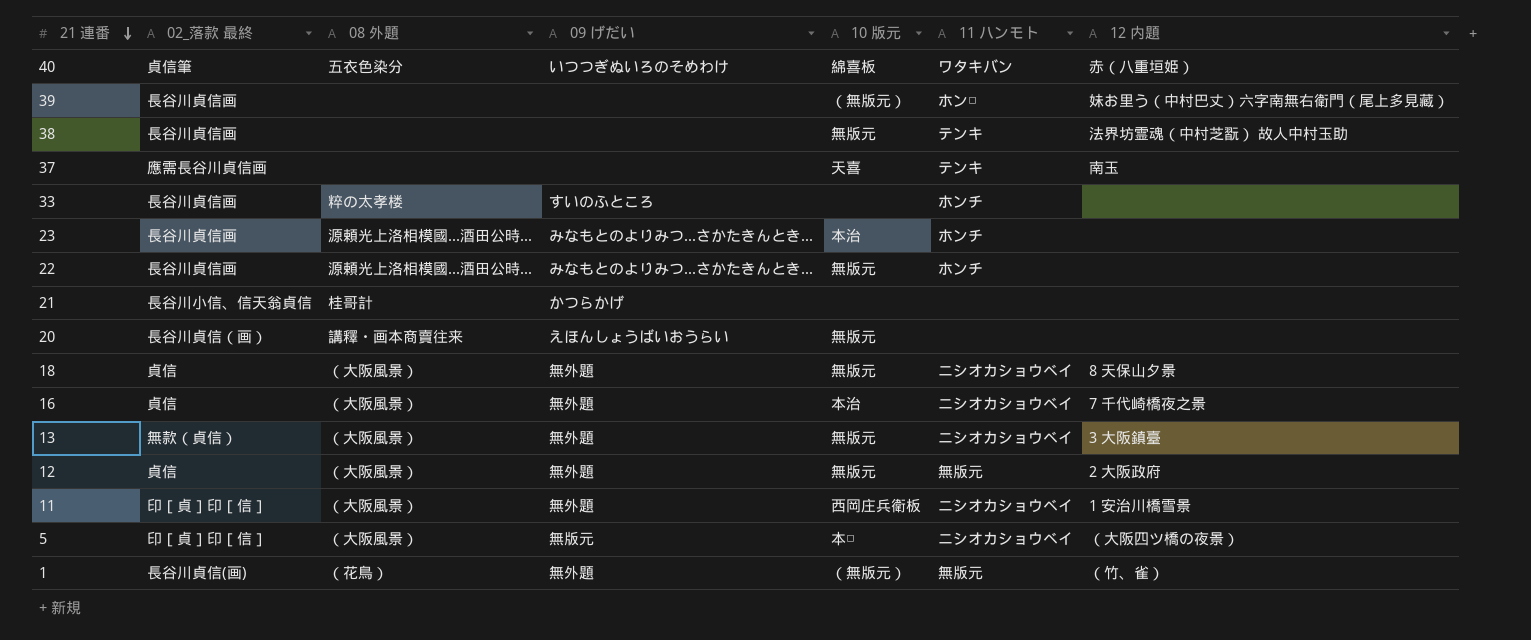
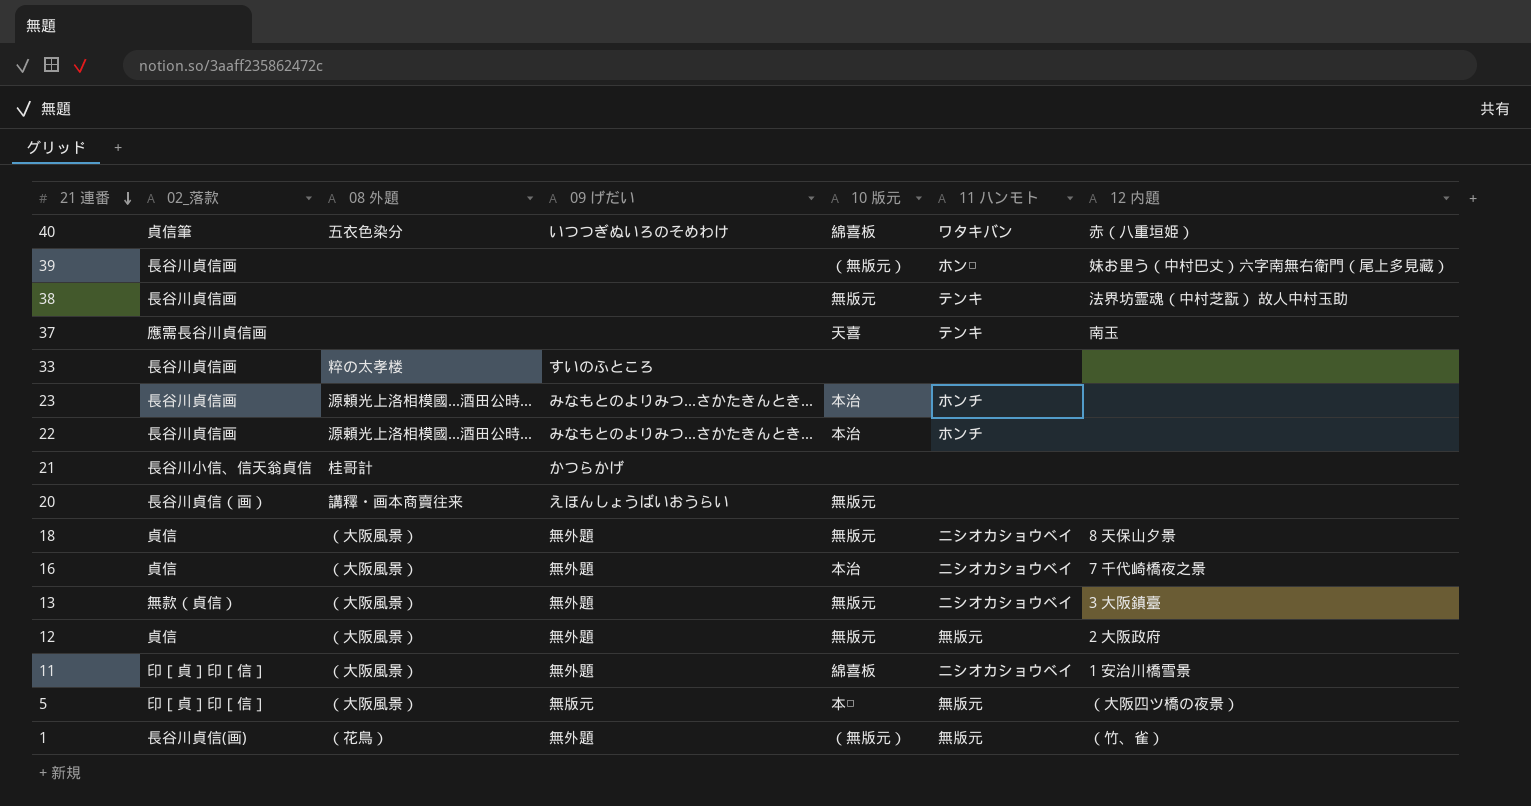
column name: 02_落款 最終 -> 02_落款
33 | 11 ハンモト: ホンチ -> none
22 | 10 版元: 無版元 -> 本治
11 | 10 版元: 西岡庄兵衛板 -> 綿喜板
5 | 11 ハンモト: ニシオカショウベイ -> 無版元

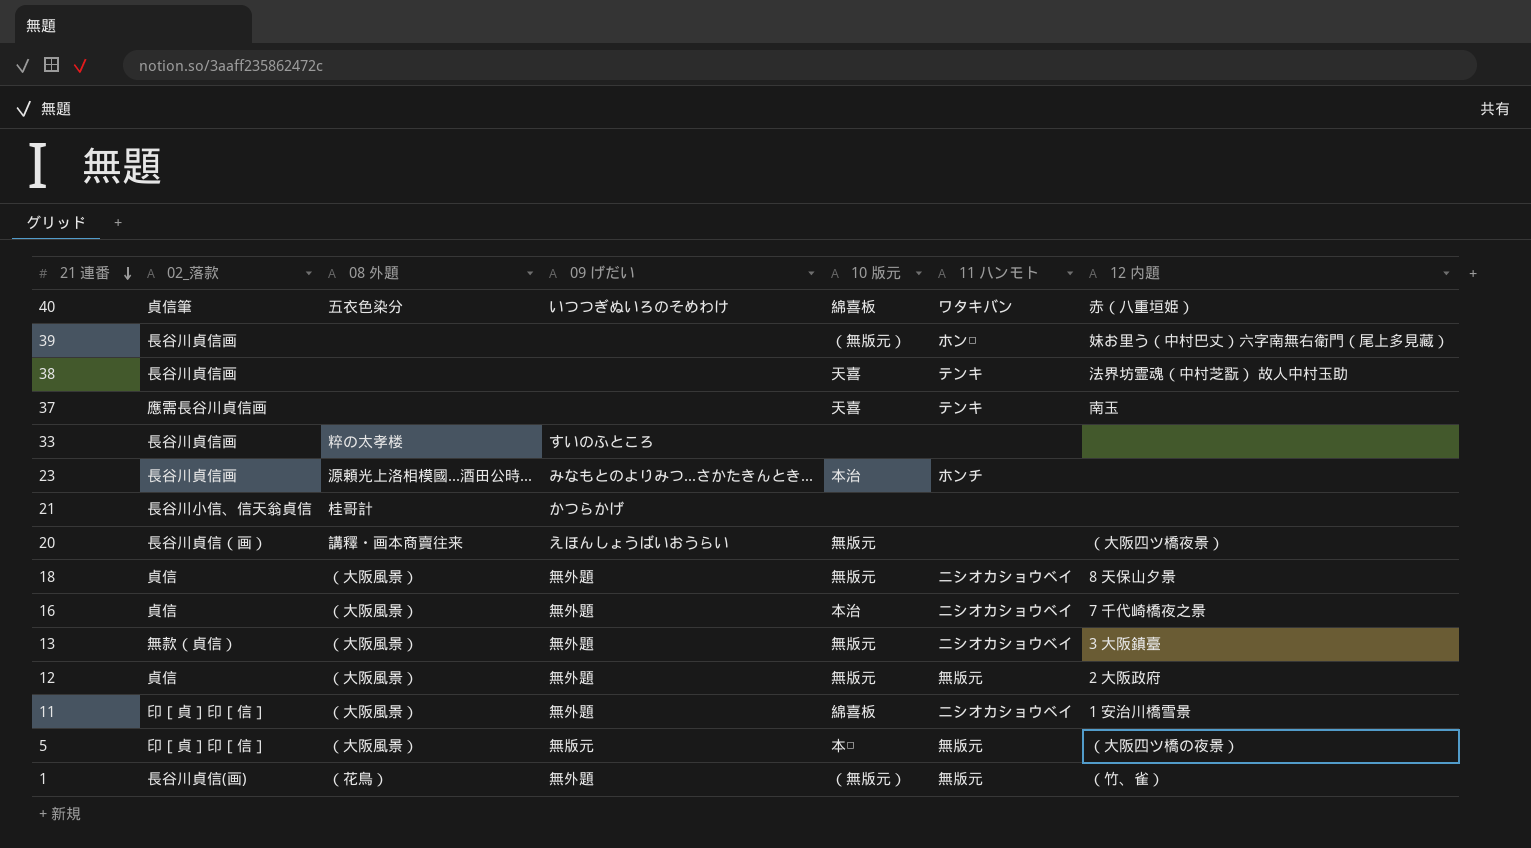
row 22: 長谷川貞信画 | 源頼光上洛相模國...酒田公時... | みなもとのよりみつ...さかたきんとき... | 本治 | ホンチ | none -> none
38 | 10 版元: 無版元 -> 天喜
20 | 12 内題: none -> （大阪四ツ橋夜景）

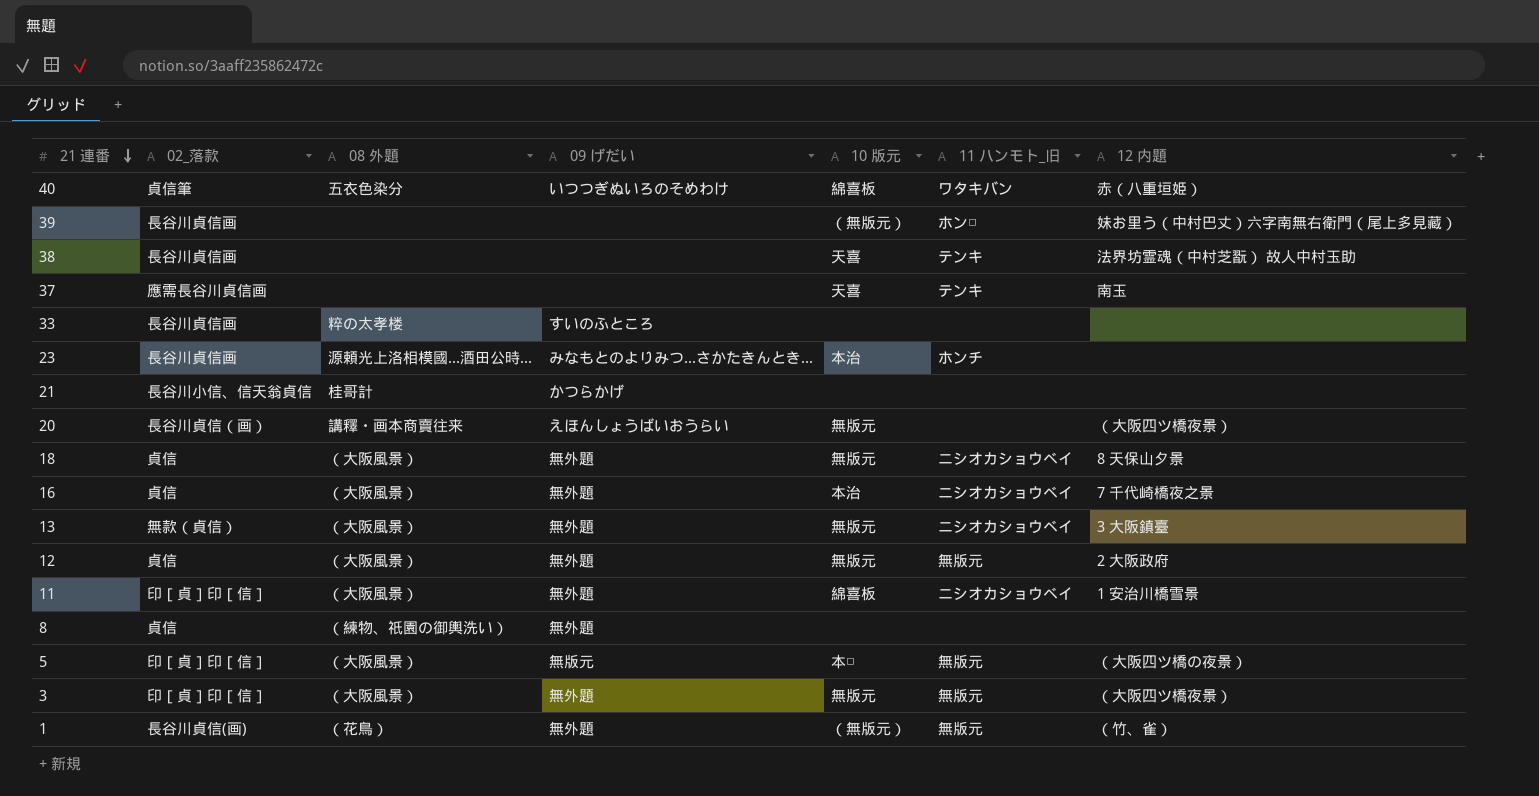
column name: 11 ハンモト -> 11 ハンモト_旧
row 8: none -> 貞信 | （練物、祇園の御輿洗い） | 無外題 | none | none | none
row 3: none -> 印［貞］印［信］ | （大阪風景） | 無外題 | 無版元 | 無版元 | （大阪四ツ橋夜景）

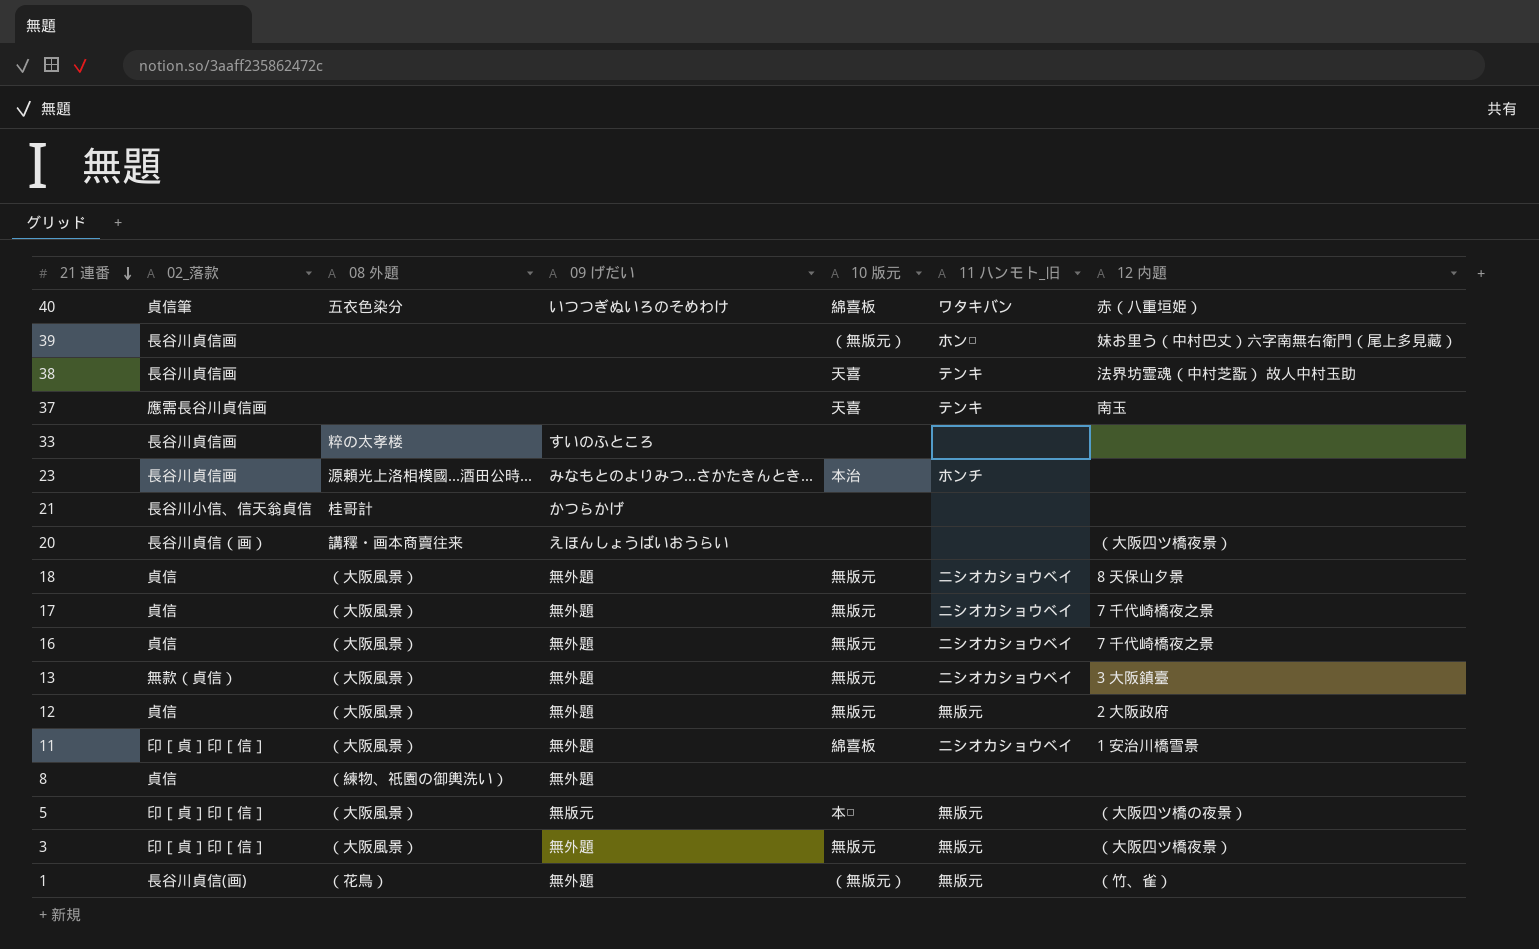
20 | 10 版元: 無版元 -> none
row 17: none -> 貞信 | （大阪風景） | 無外題 | 無版元 | ニシオカショウベイ | 7 千代崎橋夜之景
16 | 10 版元: 本治 -> 無版元

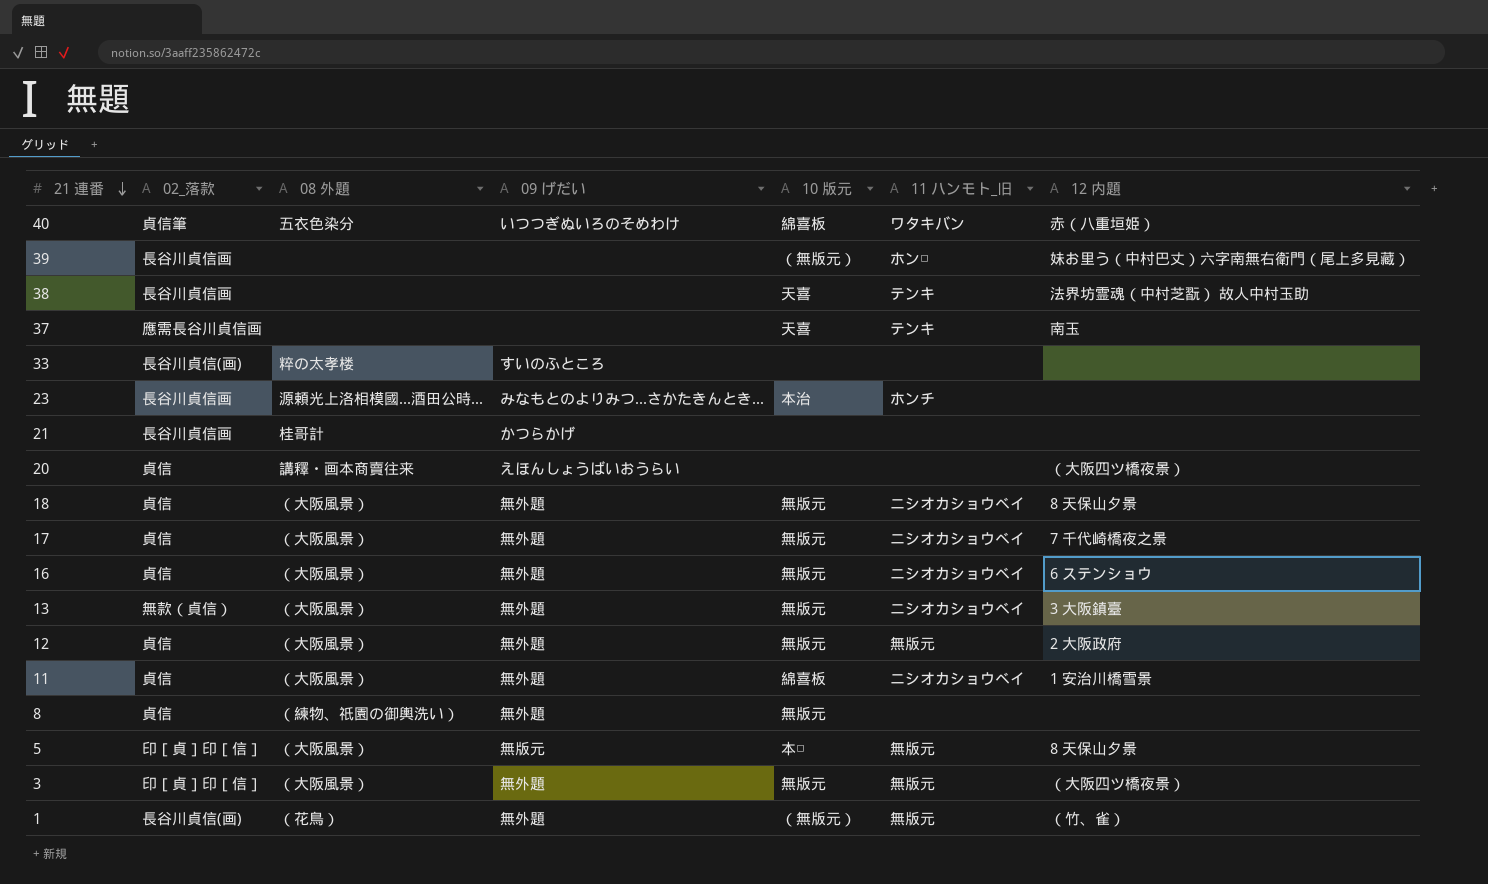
33 | 02_落款: 長谷川貞信画 -> 長谷川貞信(画)
21 | 02_落款: 長谷川小信、信天翁貞信 -> 長谷川貞信画
20 | 02_落款: 長谷川貞信（画） -> 貞信
16 | 12 内題: 7 千代崎橋夜之景 -> 6 ステンショウ
11 | 02_落款: 印［貞］印［信］ -> 貞信
8 | 10 版元: none -> 無版元
5 | 12 内題: （大阪四ツ橋の夜景） -> 8 天保山夕景

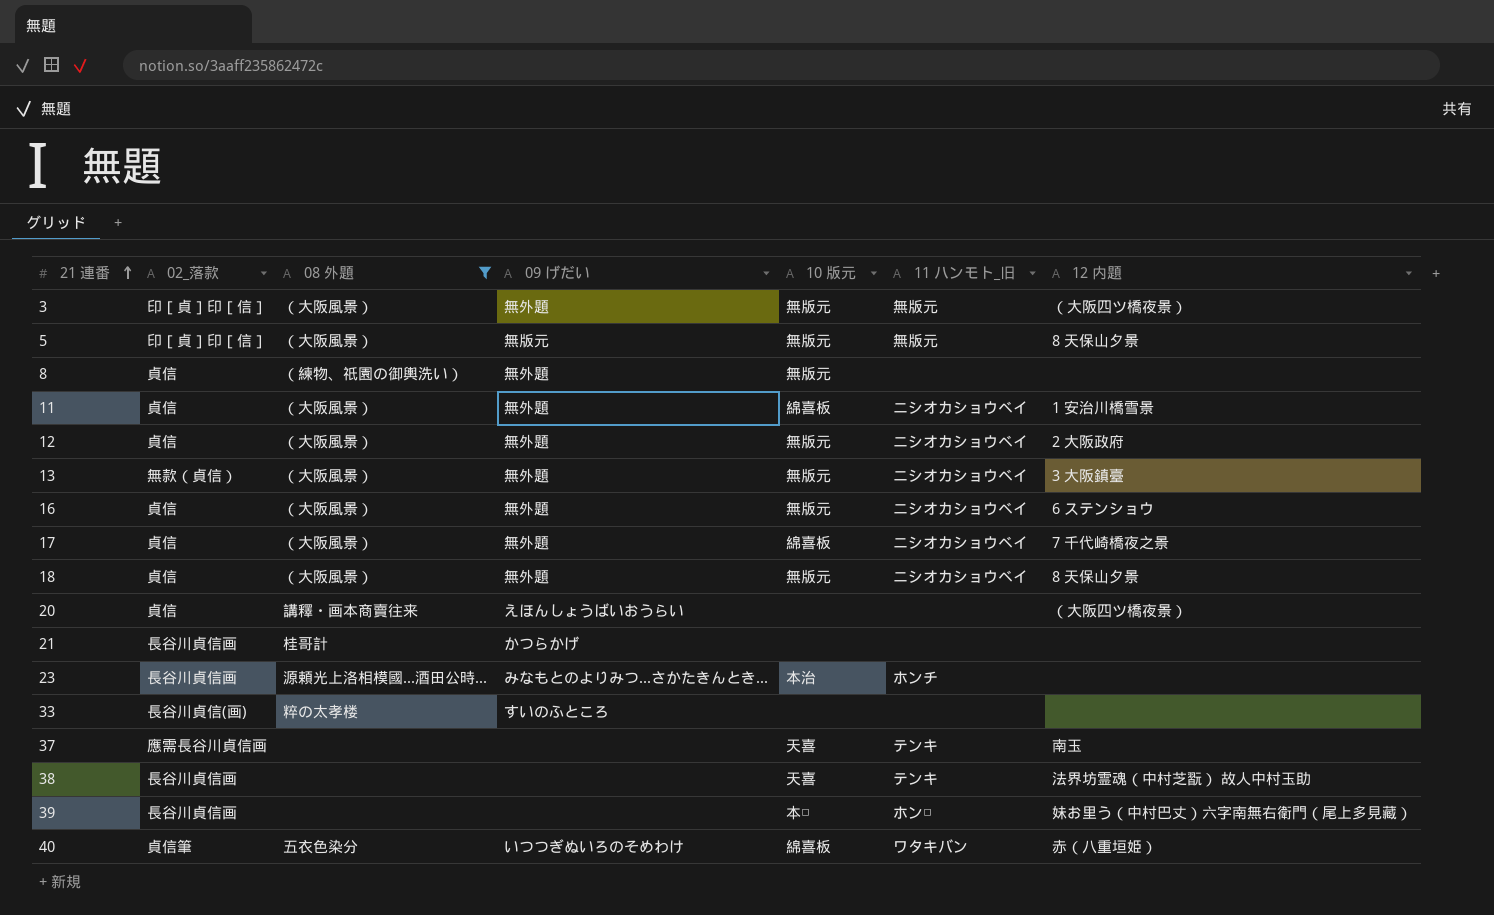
filter: none -> 08 外題 != （花鳥）
row order: 21 連番 descending -> 21 連番 ascending
5 | 10 版元: 本□ -> 無版元
12 | 11 ハンモト_旧: 無版元 -> ニシオカショウベイ
17 | 10 版元: 無版元 -> 綿喜板
39 | 10 版元: （無版元） -> 本□

